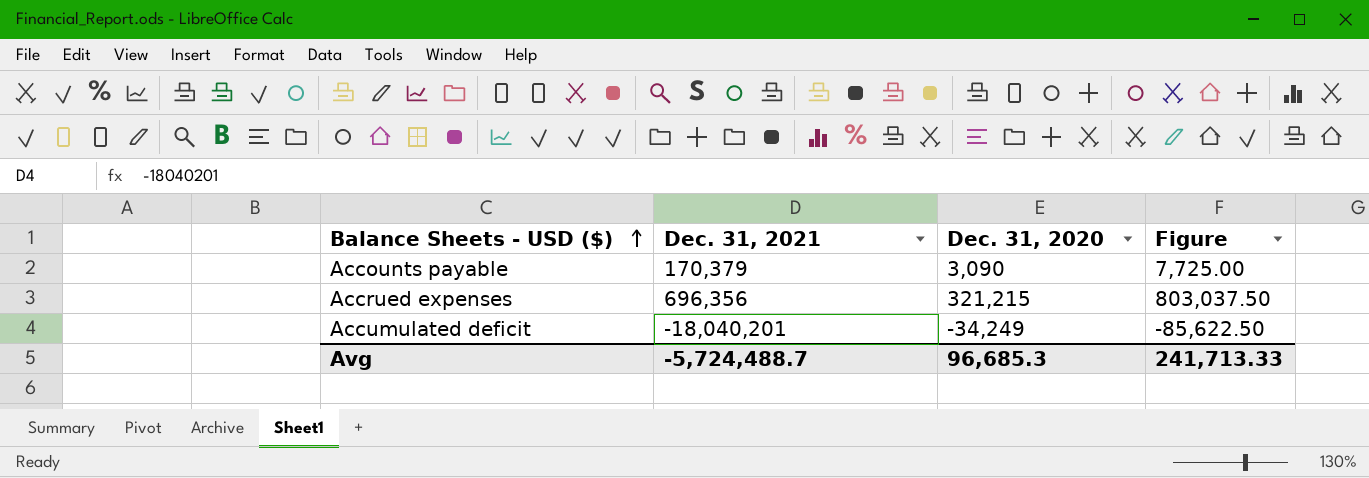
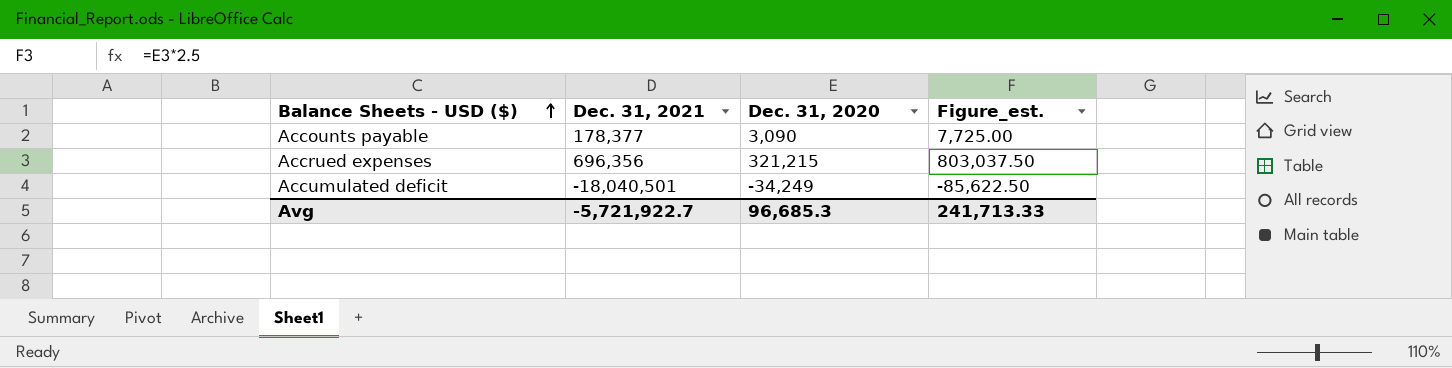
column name: Figure -> Figure_est.
Accounts payable | Dec. 31, 2021: 170,379 -> 178,377
Accumulated deficit | Dec. 31, 2021: -18,040,201 -> -18,040,501
Avg | Dec. 31, 2021: -5,724,488.7 -> -5,721,922.7

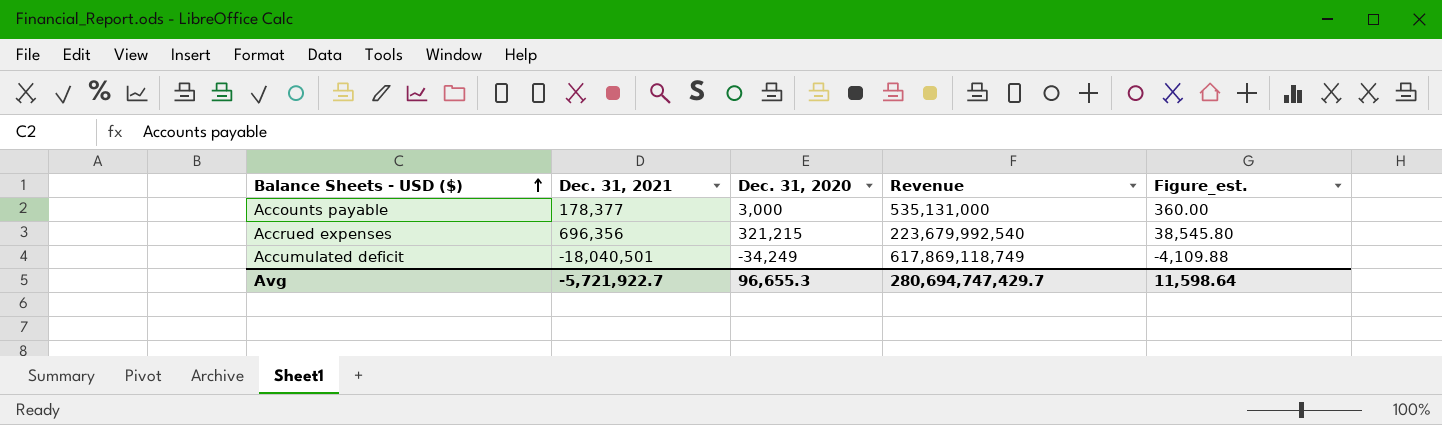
column Revenue | formula: none -> [Dec. 31, 2021] * [Dec. 31, 2020]
column Figure_est. | formula: [Dec. 31, 2020] * 2.5 -> [Dec. 31, 2020] * 0.12
Accounts payable | Dec. 31, 2020: 3,090 -> 3,000
Avg | Dec. 31, 2020: 96,685.3 -> 96,655.3
Avg | Figure_est.: 241,713.33 -> 11,598.64

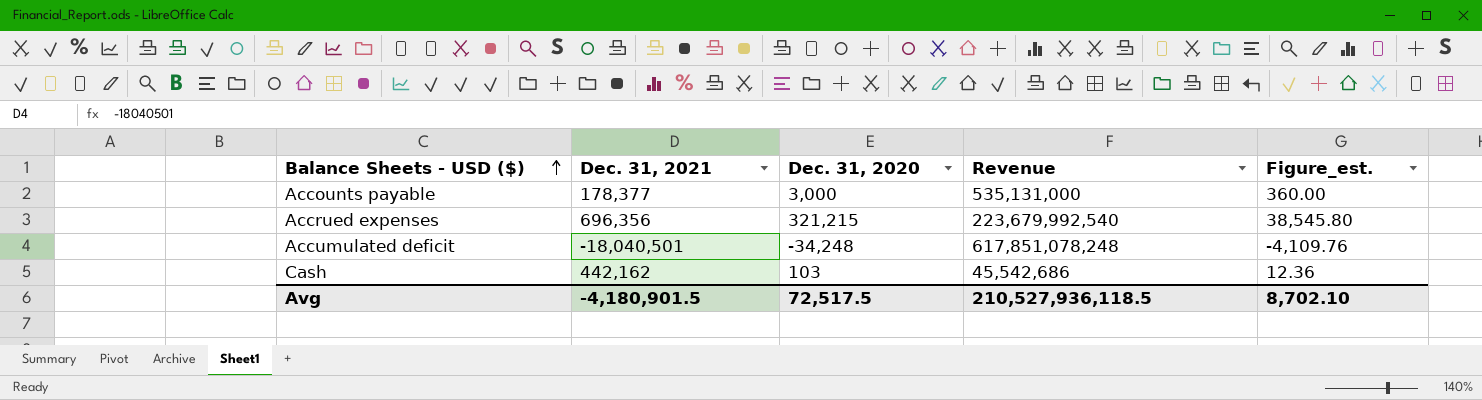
Accumulated deficit | Dec. 31, 2020: -34,249 -> -34,248
Accumulated deficit | Revenue: 617,869,118,749 -> 617,851,078,248
Accumulated deficit | Figure_est.: -4,109.88 -> -4,109.76
row Cash: none -> 442,162 | 103 | 45,542,686 | 12.36
Avg | Dec. 31, 2021: -5,721,922.7 -> -4,180,901.5
Avg | Dec. 31, 2020: 96,655.3 -> 72,517.5
Avg | Revenue: 280,694,747,429.7 -> 210,527,936,118.5
Avg | Figure_est.: 11,598.64 -> 8,702.10

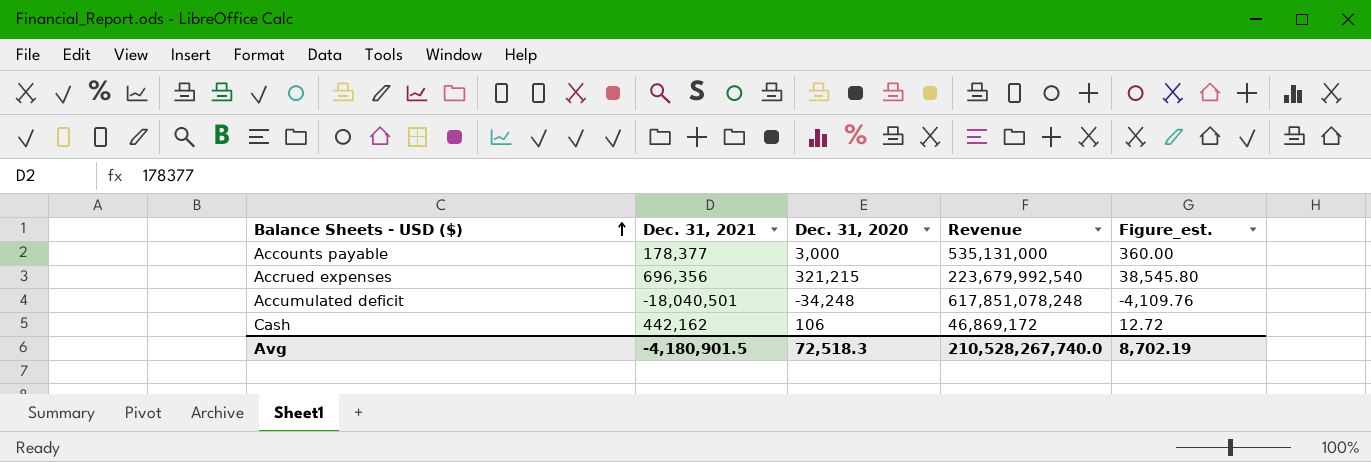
Cash | Dec. 31, 2020: 103 -> 106
Cash | Revenue: 45,542,686 -> 46,869,172
Cash | Figure_est.: 12.36 -> 12.72
Avg | Dec. 31, 2020: 72,517.5 -> 72,518.3
Avg | Revenue: 210,527,936,118.5 -> 210,528,267,740.0
Avg | Figure_est.: 8,702.10 -> 8,702.19

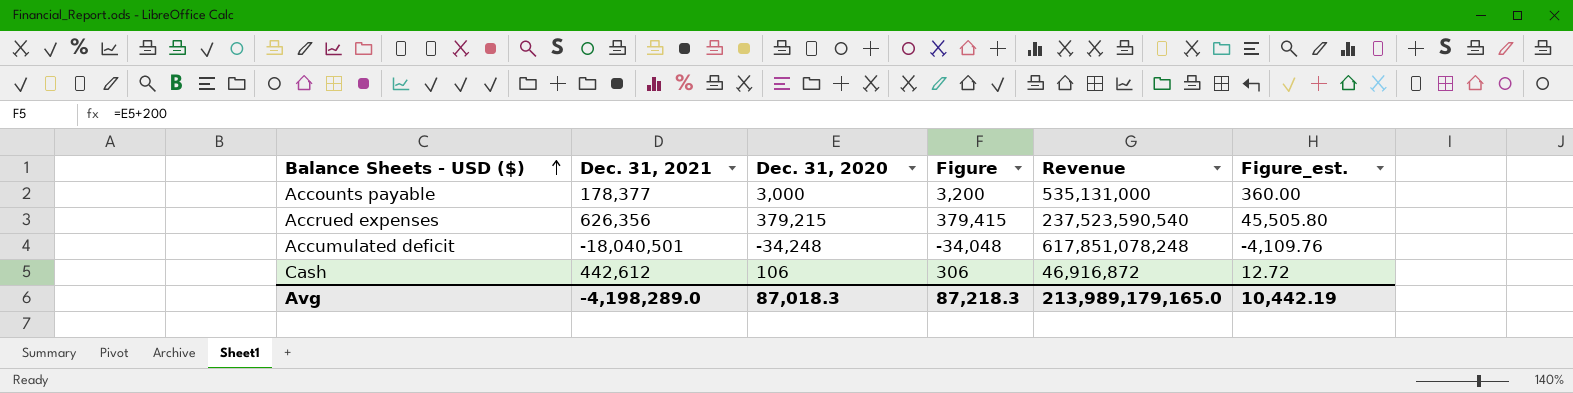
column Figure | formula: none -> [Dec. 31, 2020] + 200
Accrued expenses | Dec. 31, 2021: 696,356 -> 626,356
Accrued expenses | Dec. 31, 2020: 321,215 -> 379,215
Accrued expenses | Revenue: 223,679,992,540 -> 237,523,590,540
Accrued expenses | Figure_est.: 38,545.80 -> 45,505.80
Cash | Dec. 31, 2021: 442,162 -> 442,612
Cash | Revenue: 46,869,172 -> 46,916,872
Avg | Dec. 31, 2021: -4,180,901.5 -> -4,198,289.0
Avg | Dec. 31, 2020: 72,518.3 -> 87,018.3
Avg | Revenue: 210,528,267,740.0 -> 213,989,179,165.0
Avg | Figure_est.: 8,702.19 -> 10,442.19

